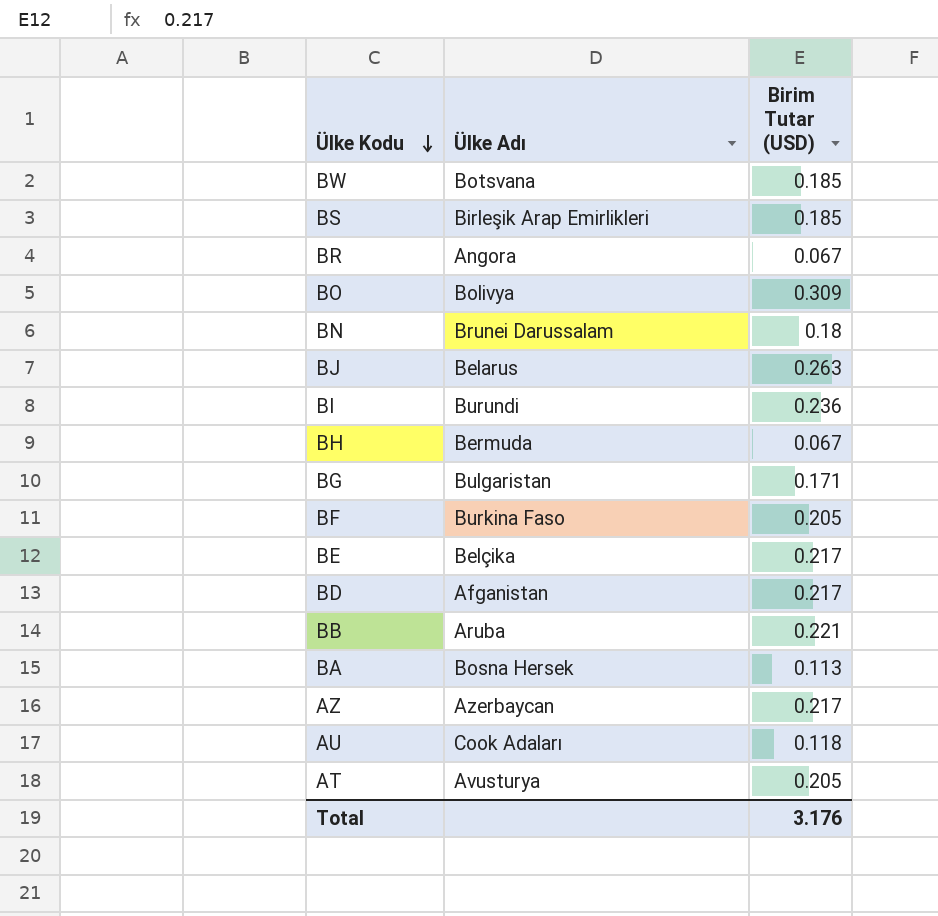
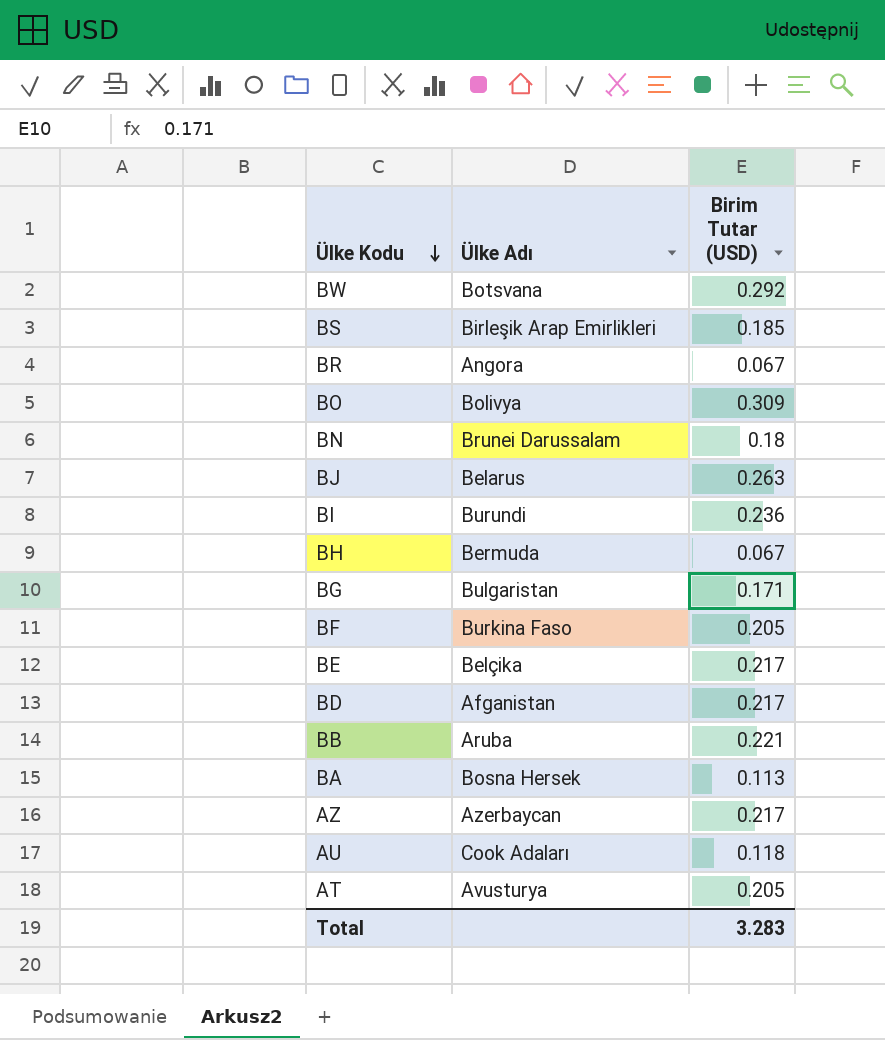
BW | Birim Tutar (USD): 0.185 -> 0.292
Total | Birim Tutar (USD): 3.176 -> 3.283

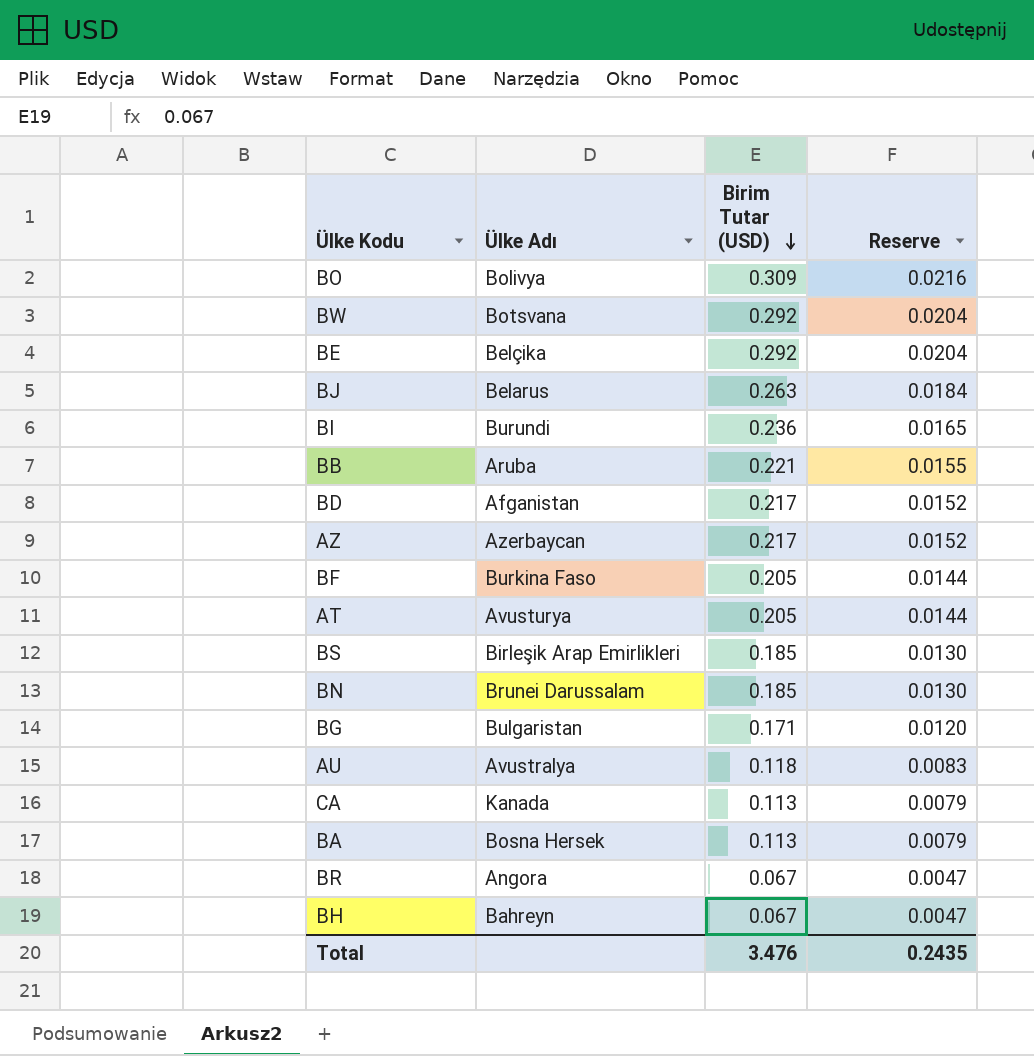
row order: Ülke Kodu descending -> Birim Tutar (USD) descending
column Reserve | formula: none -> [Birim Tutar (USD)] * 0.07
BE | Birim Tutar (USD): 0.217 -> 0.292
BN | Birim Tutar (USD): 0.18 -> 0.185
AU | Ülke Adı: Cook Adaları -> Avustralya
row CA: none -> Kanada | 0.113 | 0.0079
BH | Ülke Adı: Bermuda -> Bahreyn
Total | Birim Tutar (USD): 3.283 -> 3.476

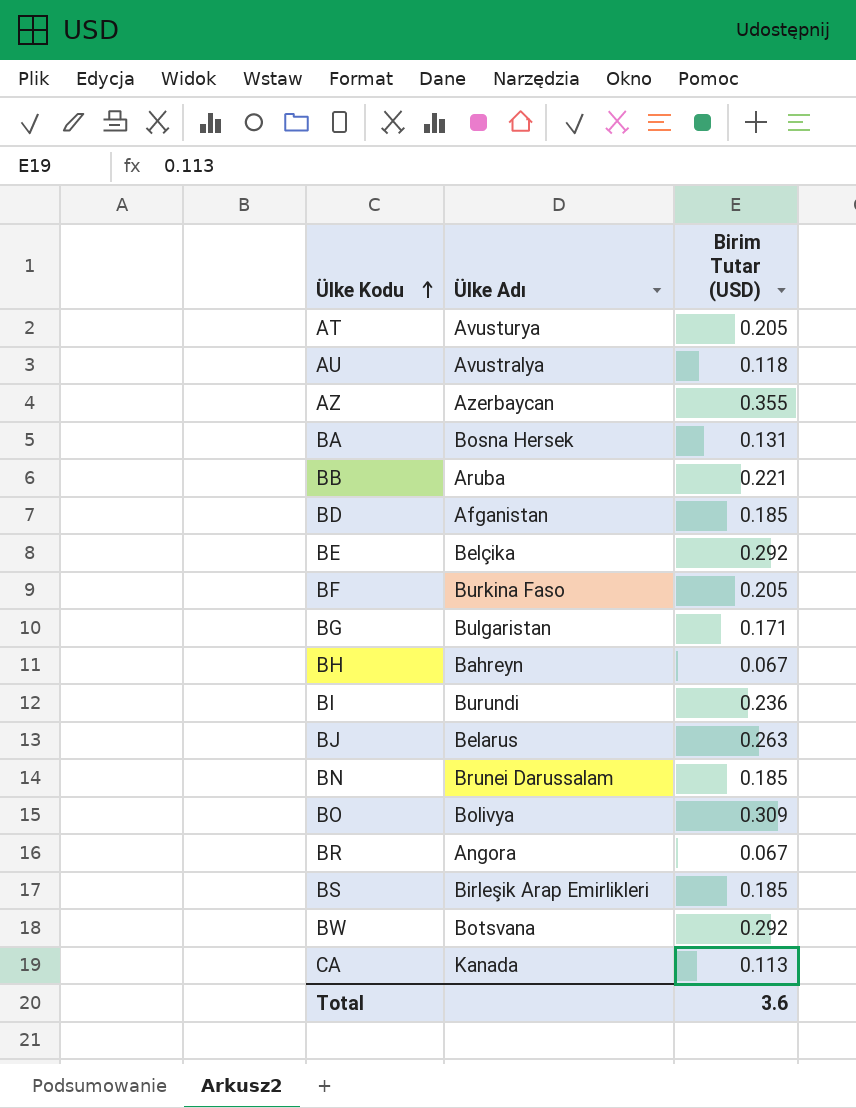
row order: Birim Tutar (USD) descending -> Ülke Kodu ascending
column Reserve | formula: [Birim Tutar (USD)] * 0.07 -> none
AZ | Birim Tutar (USD): 0.217 -> 0.355
BA | Birim Tutar (USD): 0.113 -> 0.131
BD | Birim Tutar (USD): 0.217 -> 0.185
Total | Birim Tutar (USD): 3.476 -> 3.6

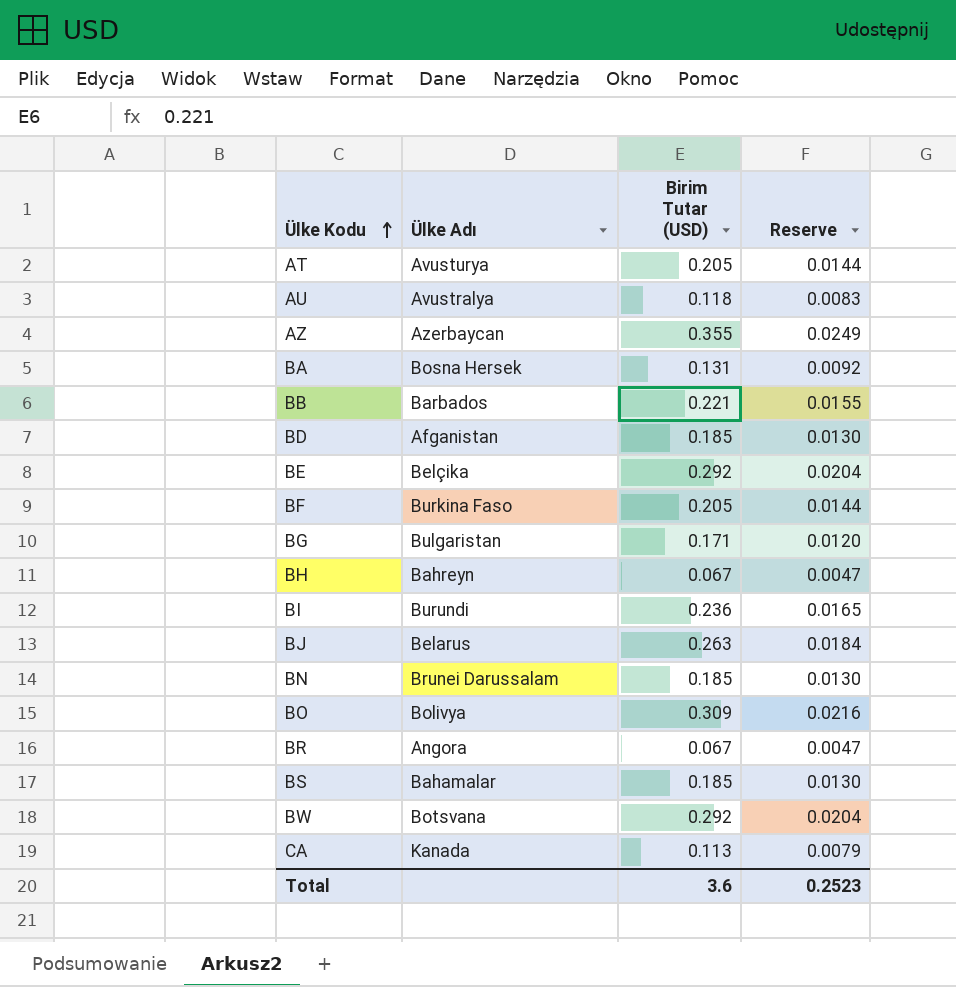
column Reserve | formula: none -> [Birim Tutar (USD)] * 0.07
BB | Ülke Adı: Aruba -> Barbados
BS | Ülke Adı: Birleşik Arap Emirlikleri -> Bahamalar

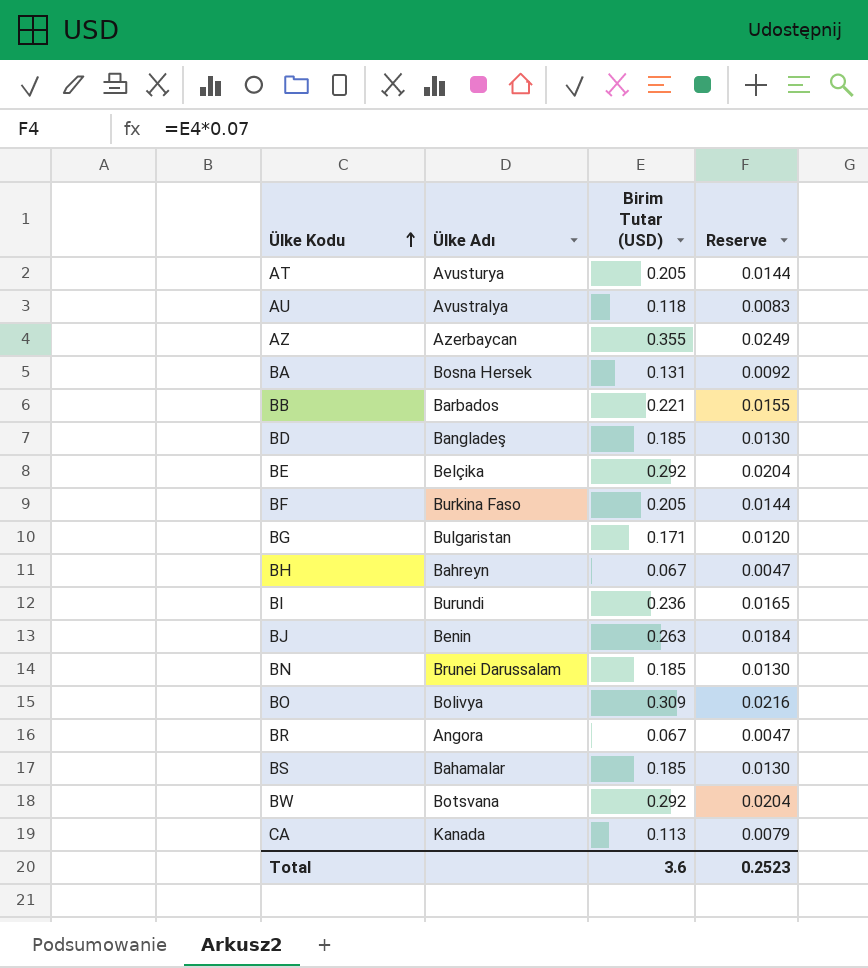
BD | Ülke Adı: Afganistan -> Bangladeş
BJ | Ülke Adı: Belarus -> Benin

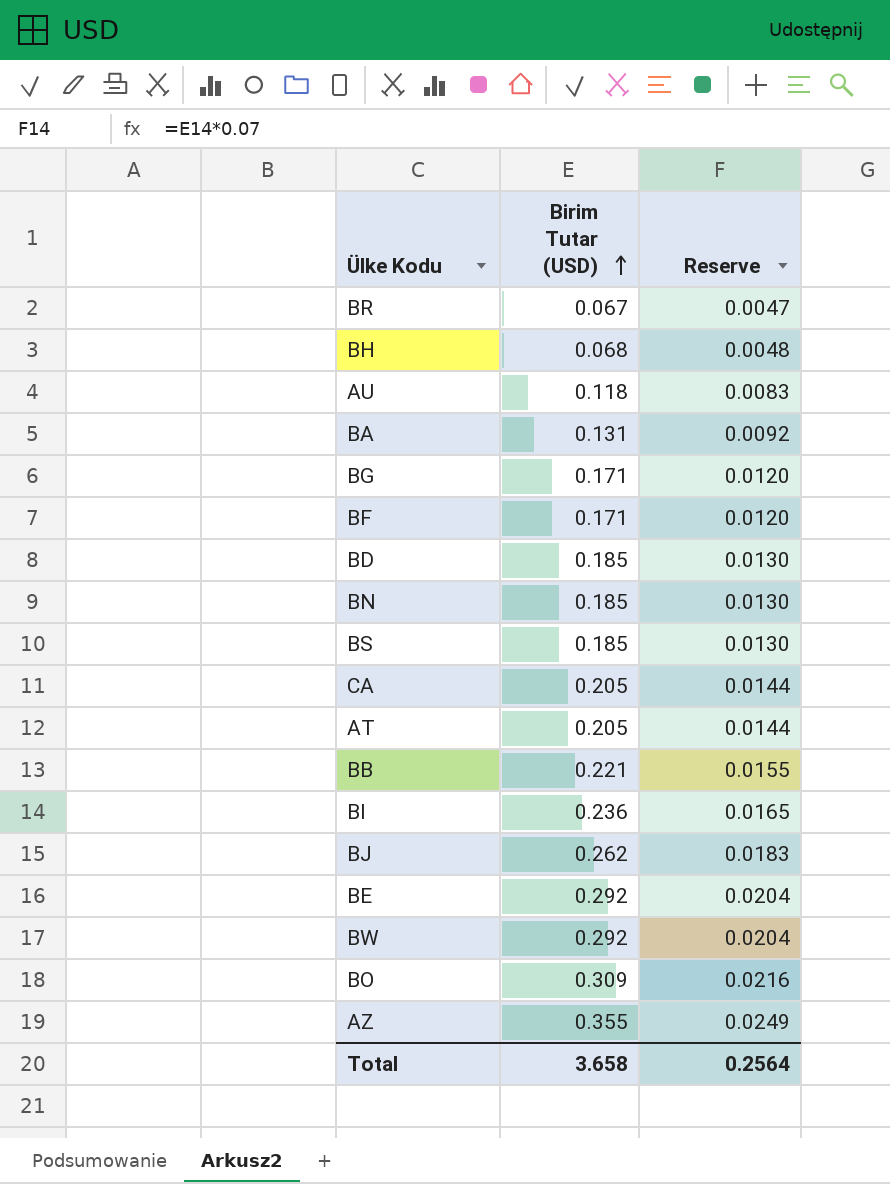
row order: Ülke Kodu ascending -> Birim Tutar (USD) ascending
column Ülke Adı | position: 2 -> none
BH | Birim Tutar (USD): 0.067 -> 0.068
BH | Reserve: 0.0047 -> 0.0048
BF | Birim Tutar (USD): 0.205 -> 0.171
BF | Reserve: 0.0144 -> 0.0120
CA | Birim Tutar (USD): 0.113 -> 0.205
CA | Reserve: 0.0079 -> 0.0144
BJ | Birim Tutar (USD): 0.263 -> 0.262
BJ | Reserve: 0.0184 -> 0.0183
Total | Birim Tutar (USD): 3.6 -> 3.658
Total | Reserve: 0.2523 -> 0.2564

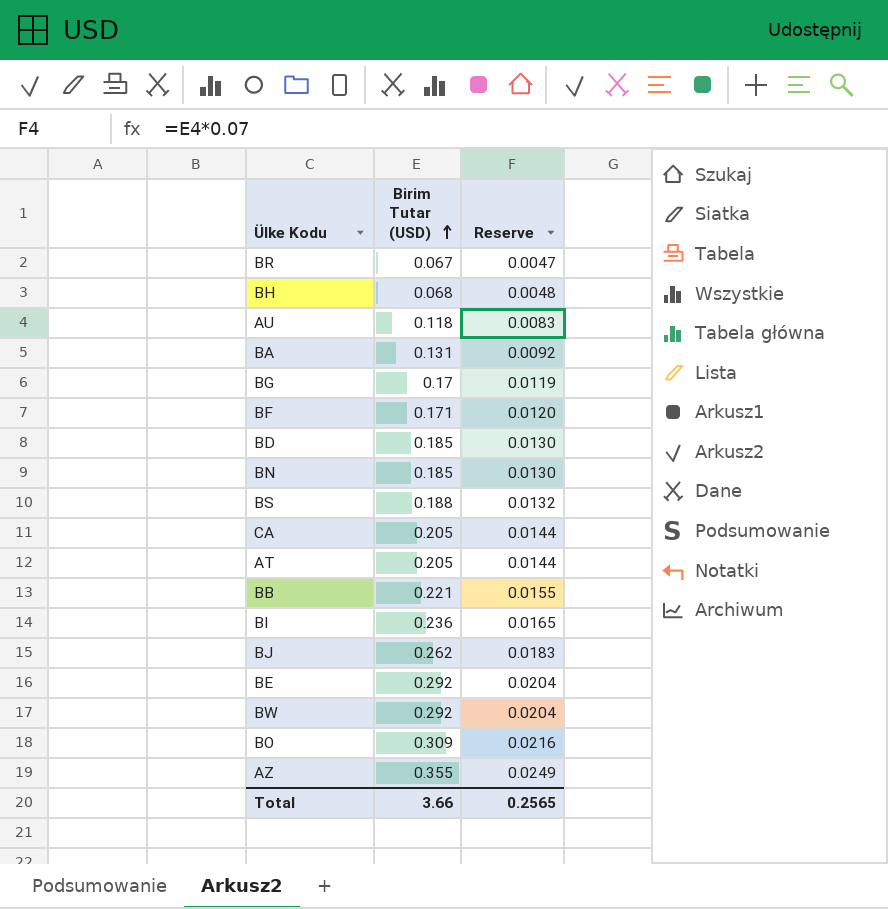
BG | Birim Tutar (USD): 0.171 -> 0.17
BG | Reserve: 0.0120 -> 0.0119
BS | Birim Tutar (USD): 0.185 -> 0.188
BS | Reserve: 0.0130 -> 0.0132
Total | Birim Tutar (USD): 3.658 -> 3.66
Total | Reserve: 0.2564 -> 0.2565

